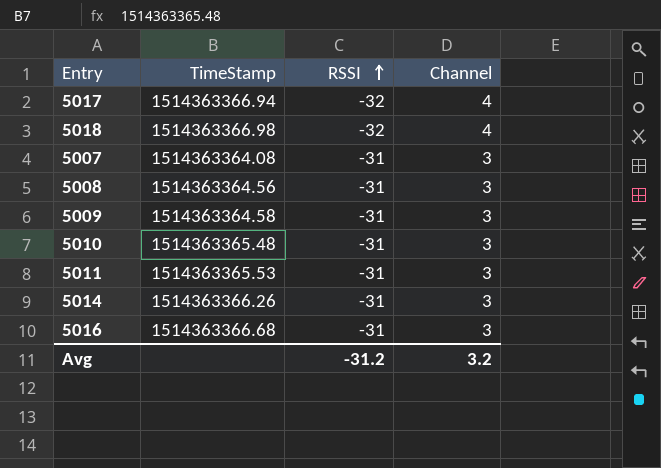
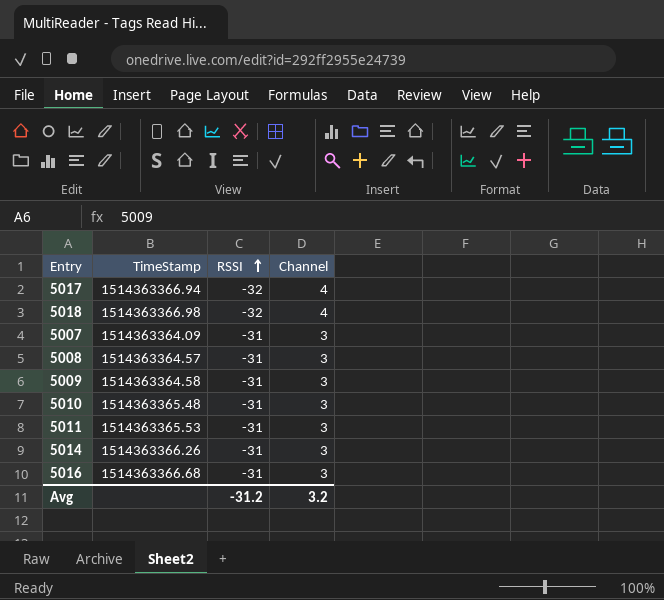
5007 | TimeStamp: 1514363364.08 -> 1514363364.09
5008 | TimeStamp: 1514363364.56 -> 1514363364.57

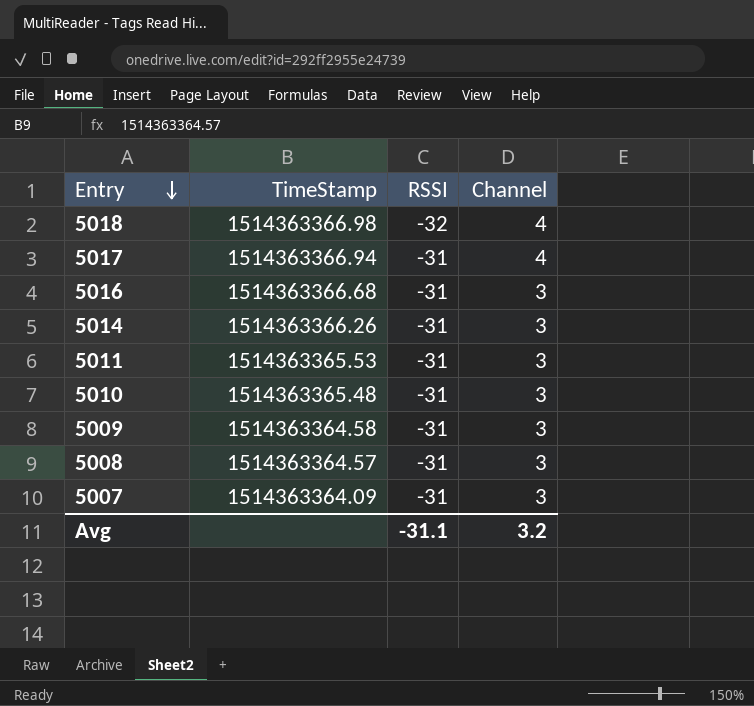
row order: RSSI ascending -> Entry descending
5017 | RSSI: -32 -> -31
Avg | RSSI: -31.2 -> -31.1

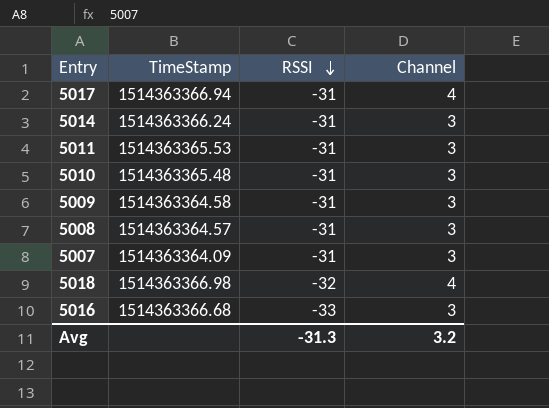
row order: Entry descending -> RSSI descending
5014 | TimeStamp: 1514363366.26 -> 1514363366.24
5016 | RSSI: -31 -> -33
Avg | RSSI: -31.1 -> -31.3

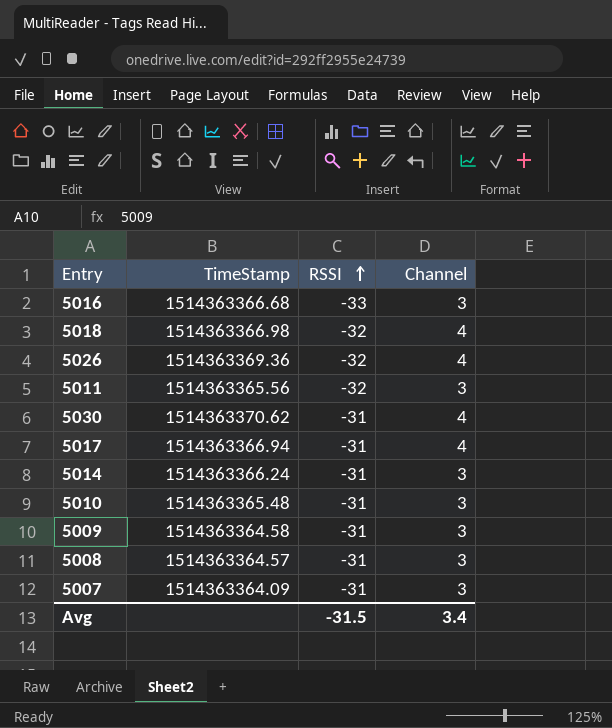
row order: RSSI descending -> RSSI ascending
row 5026: none -> 1514363369.36 | -32 | 4
5011 | TimeStamp: 1514363365.53 -> 1514363365.56
5011 | RSSI: -31 -> -32
row 5030: none -> 1514363370.62 | -31 | 4
Avg | RSSI: -31.3 -> -31.5
Avg | Channel: 3.2 -> 3.4

